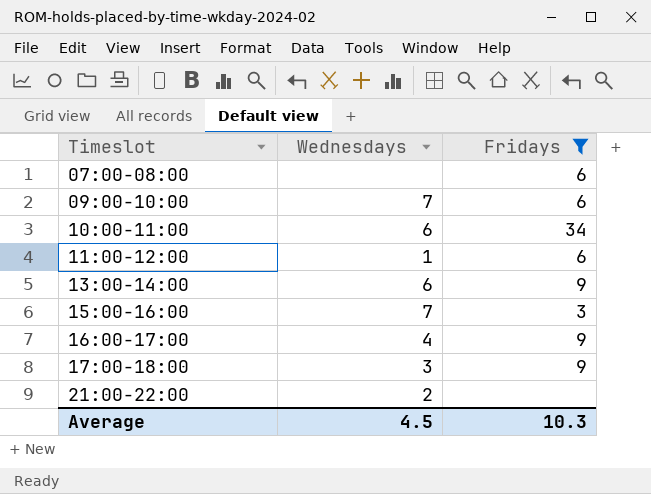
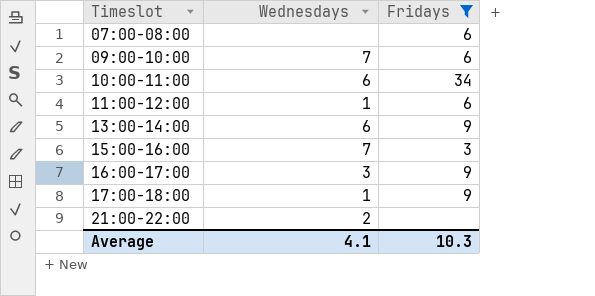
16:00-17:00 | Wednesdays: 4 -> 3
17:00-18:00 | Wednesdays: 3 -> 1
Average | Wednesdays: 4.5 -> 4.1

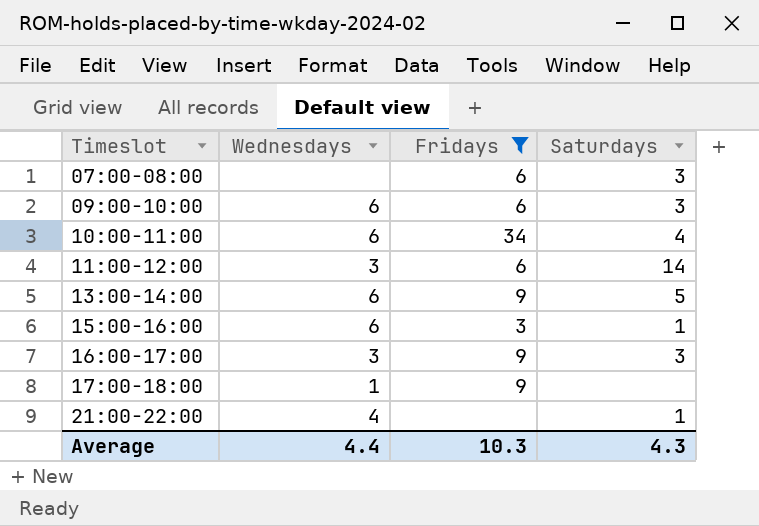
column Saturdays | position: none -> 4
09:00-10:00 | Wednesdays: 7 -> 6
11:00-12:00 | Wednesdays: 1 -> 3
15:00-16:00 | Wednesdays: 7 -> 6
21:00-22:00 | Wednesdays: 2 -> 4
Average | Wednesdays: 4.1 -> 4.4

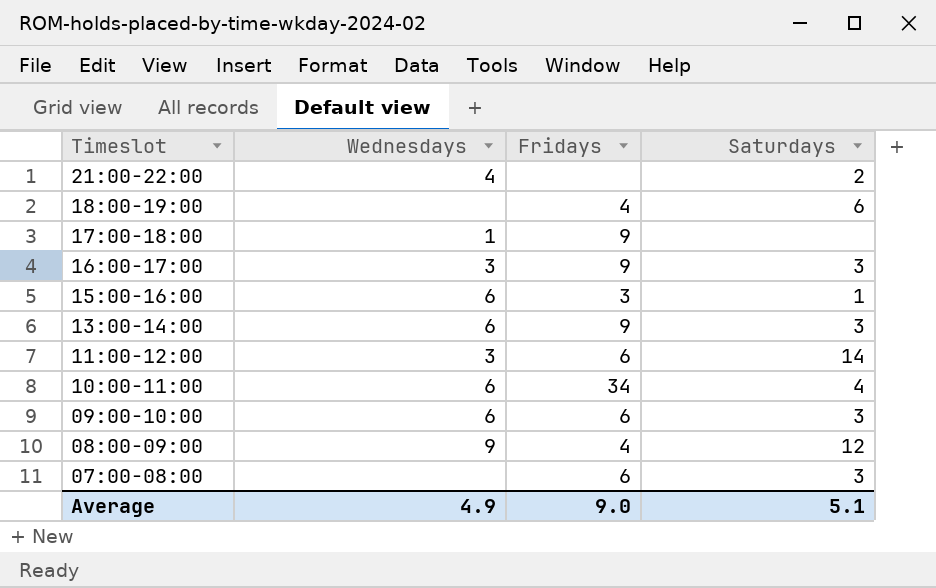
filter: Fridays != 4 -> none
row order: Timeslot ascending -> Timeslot descending
21:00-22:00 | Saturdays: 1 -> 2
13:00-14:00 | Saturdays: 5 -> 3
Average | Wednesdays: 4.4 -> 4.9
Average | Fridays: 10.3 -> 9.0
Average | Saturdays: 4.3 -> 5.1

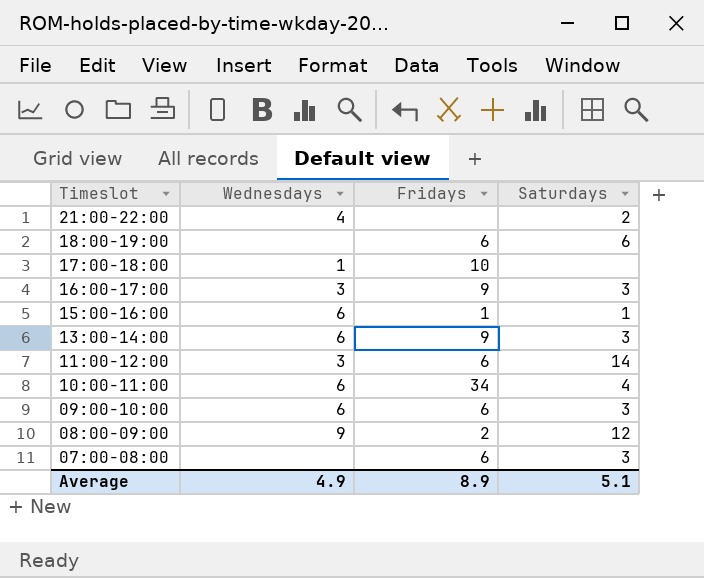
18:00-19:00 | Fridays: 4 -> 6
17:00-18:00 | Fridays: 9 -> 10
15:00-16:00 | Fridays: 3 -> 1
08:00-09:00 | Fridays: 4 -> 2
Average | Fridays: 9.0 -> 8.9

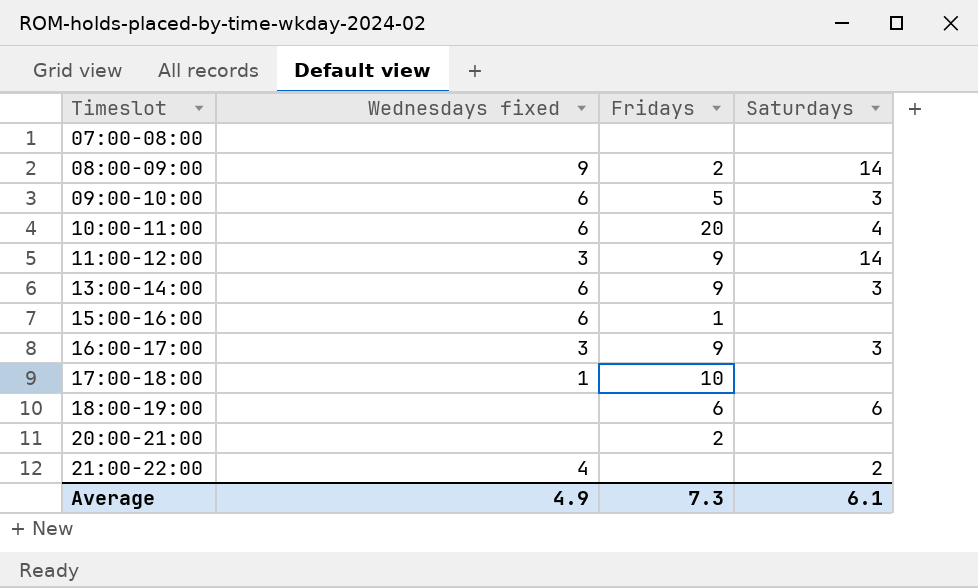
row order: Timeslot descending -> Timeslot ascending
column name: Wednesdays -> Wednesdays fixed
07:00-08:00 | Fridays: 6 -> none
07:00-08:00 | Saturdays: 3 -> none
08:00-09:00 | Saturdays: 12 -> 14
09:00-10:00 | Fridays: 6 -> 5
10:00-11:00 | Fridays: 34 -> 20
11:00-12:00 | Fridays: 6 -> 9
15:00-16:00 | Saturdays: 1 -> none
row 20:00-21:00: none -> none | 2 | none
Average | Fridays: 8.9 -> 7.3
Average | Saturdays: 5.1 -> 6.1

